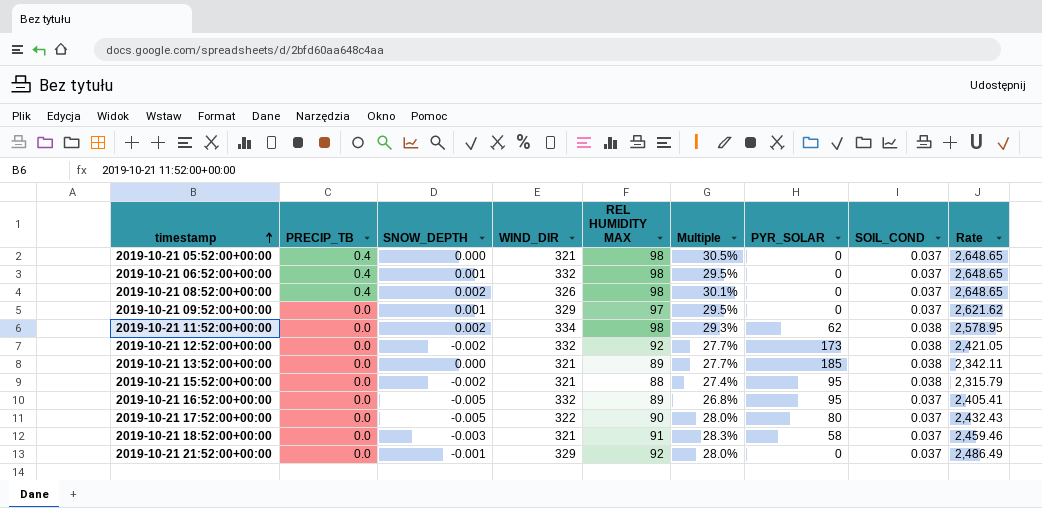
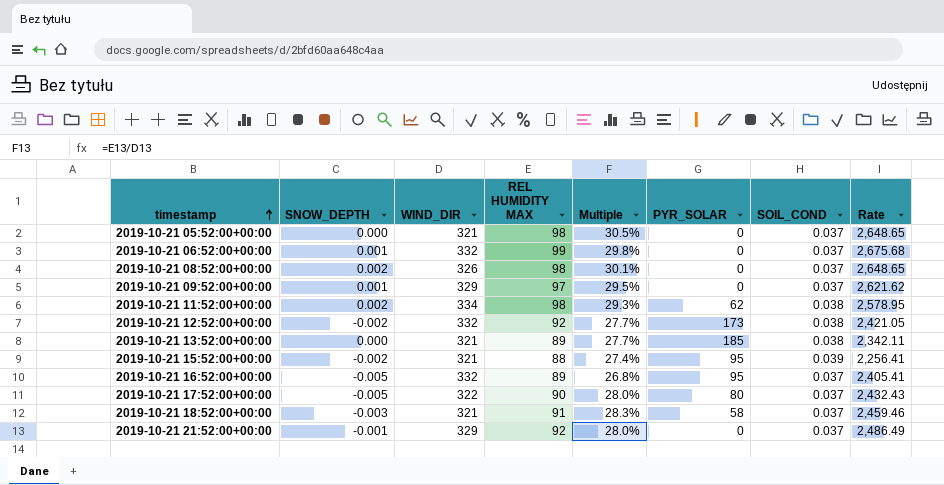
column PRECIP_TB | position: 2 -> none
2019-10-21 06:52:00+00:00 | REL HUMIDITY MAX: 98 -> 99
2019-10-21 06:52:00+00:00 | Multiple: 29.5% -> 29.8%
2019-10-21 06:52:00+00:00 | Rate: 2,648.65 -> 2,675.68
2019-10-21 15:52:00+00:00 | SOIL_COND: 0.038 -> 0.039
2019-10-21 15:52:00+00:00 | Rate: 2,315.79 -> 2,256.41

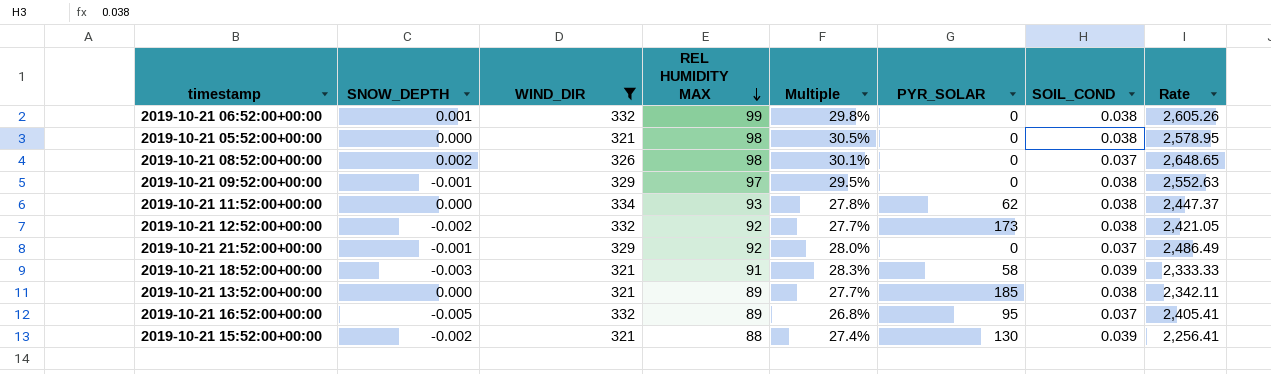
filter: none -> WIND_DIR != 322
row order: timestamp ascending -> REL HUMIDITY MAX descending
2019-10-21 06:52:00+00:00 | SOIL_COND: 0.037 -> 0.038
2019-10-21 06:52:00+00:00 | Rate: 2,675.68 -> 2,605.26
2019-10-21 05:52:00+00:00 | SOIL_COND: 0.037 -> 0.038
2019-10-21 05:52:00+00:00 | Rate: 2,648.65 -> 2,578.95
2019-10-21 09:52:00+00:00 | SNOW_DEPTH: 0.001 -> -0.001
2019-10-21 09:52:00+00:00 | SOIL_COND: 0.037 -> 0.038
2019-10-21 09:52:00+00:00 | Rate: 2,621.62 -> 2,552.63
2019-10-21 11:52:00+00:00 | SNOW_DEPTH: 0.002 -> 0.000
2019-10-21 11:52:00+00:00 | REL HUMIDITY MAX: 98 -> 93
2019-10-21 11:52:00+00:00 | Multiple: 29.3% -> 27.8%
2019-10-21 11:52:00+00:00 | Rate: 2,578.95 -> 2,447.37
2019-10-21 18:52:00+00:00 | SOIL_COND: 0.037 -> 0.039
2019-10-21 18:52:00+00:00 | Rate: 2,459.46 -> 2,333.33
2019-10-21 15:52:00+00:00 | PYR_SOLAR: 95 -> 130

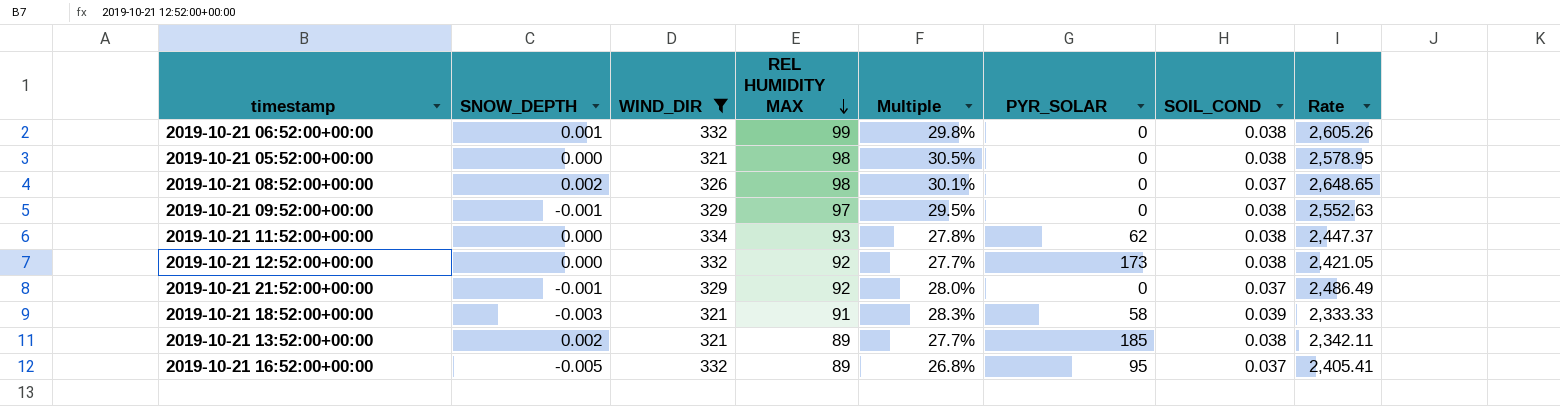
row 2019-10-21 15:52:00+00:00: -0.002 | 321 | 88 | 27.4% | 130 | 0.039 | 2,256.41 -> none
2019-10-21 12:52:00+00:00 | SNOW_DEPTH: -0.002 -> 0.000
2019-10-21 13:52:00+00:00 | SNOW_DEPTH: 0.000 -> 0.002

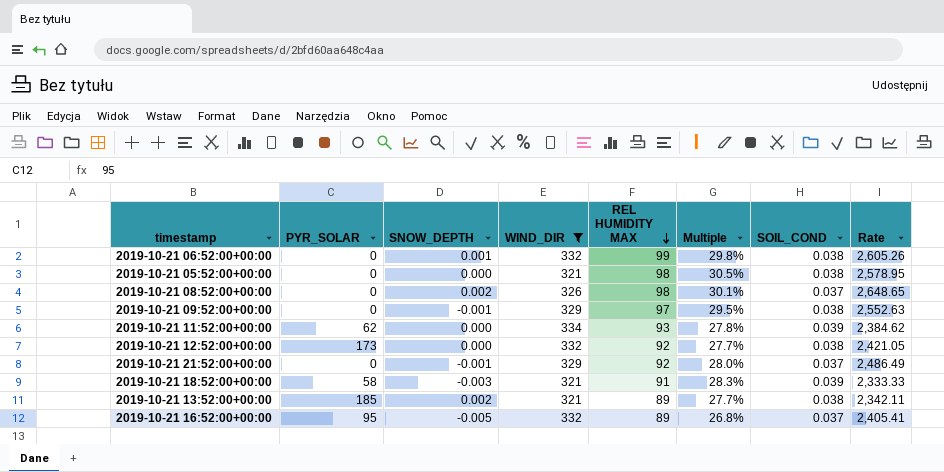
column PYR_SOLAR | position: 6 -> 2
2019-10-21 11:52:00+00:00 | SOIL_COND: 0.038 -> 0.039
2019-10-21 11:52:00+00:00 | Rate: 2,447.37 -> 2,384.62

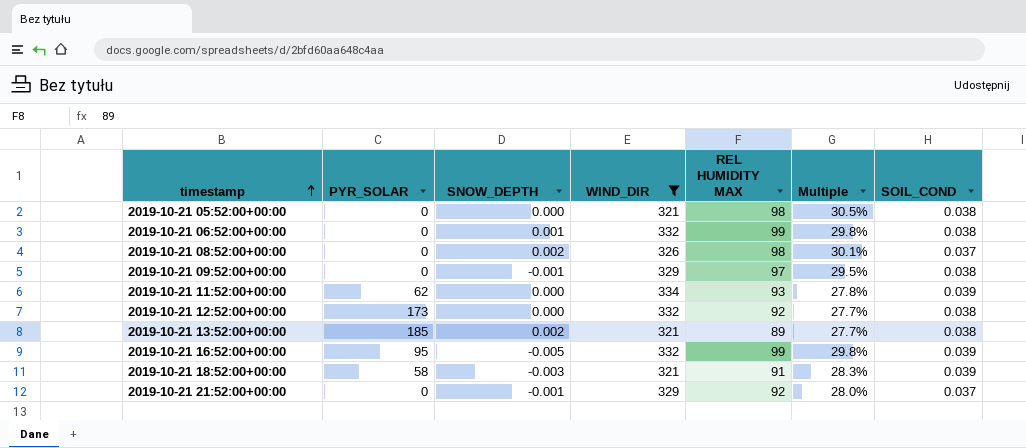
row order: REL HUMIDITY MAX descending -> timestamp ascending
column Rate | formula: [REL HUMIDITY MAX] / [SOIL_COND] -> none
2019-10-21 16:52:00+00:00 | REL HUMIDITY MAX: 89 -> 99
2019-10-21 16:52:00+00:00 | Multiple: 26.8% -> 29.8%
2019-10-21 16:52:00+00:00 | SOIL_COND: 0.037 -> 0.039

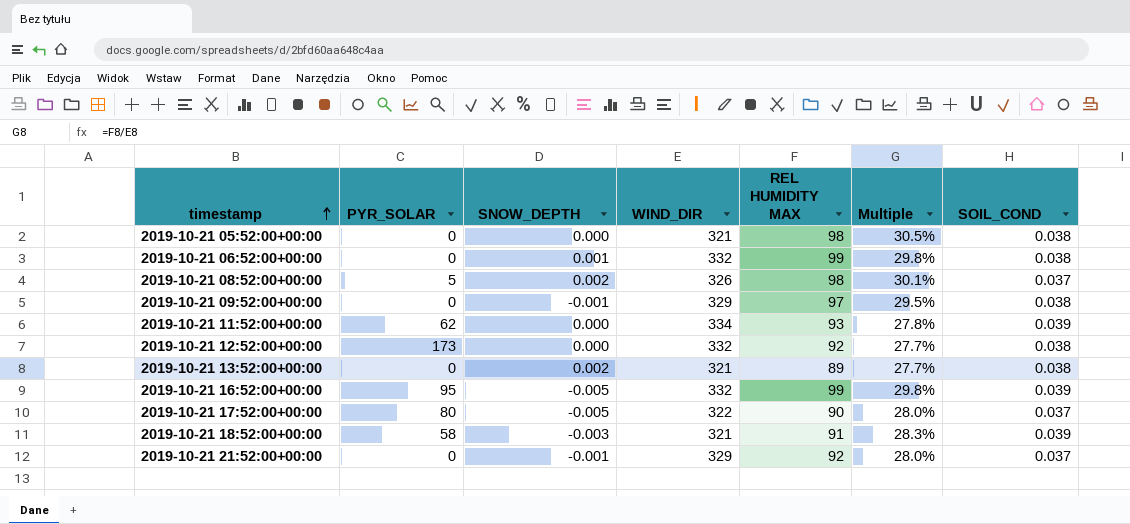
filter: WIND_DIR != 322 -> none
2019-10-21 08:52:00+00:00 | PYR_SOLAR: 0 -> 5
2019-10-21 13:52:00+00:00 | PYR_SOLAR: 185 -> 0

